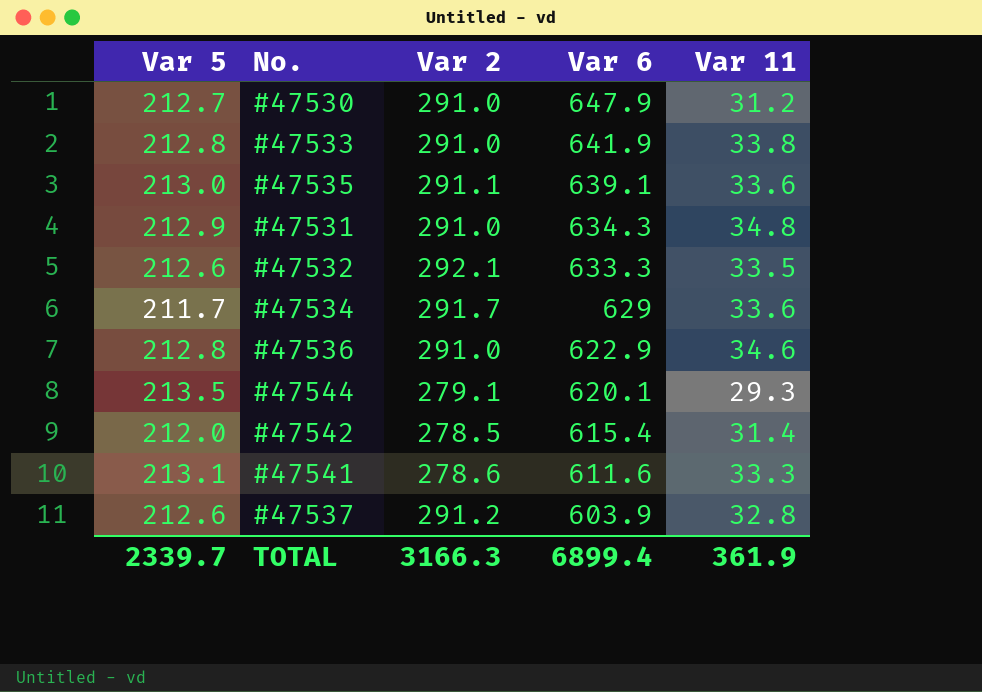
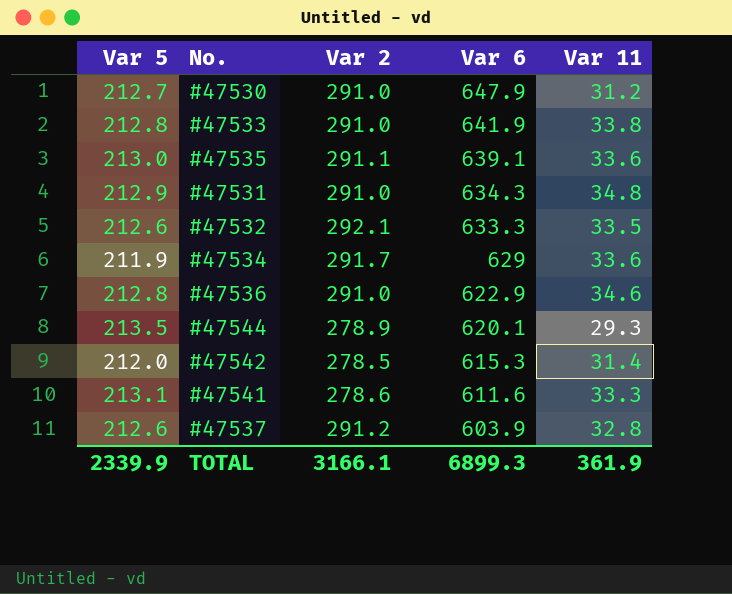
#47534 | Var 5: 211.7 -> 211.9
#47544 | Var 2: 279.1 -> 278.9
#47542 | Var 6: 615.4 -> 615.3
TOTAL | Var 5: 2339.7 -> 2339.9
TOTAL | Var 2: 3166.3 -> 3166.1
TOTAL | Var 6: 6899.4 -> 6899.3

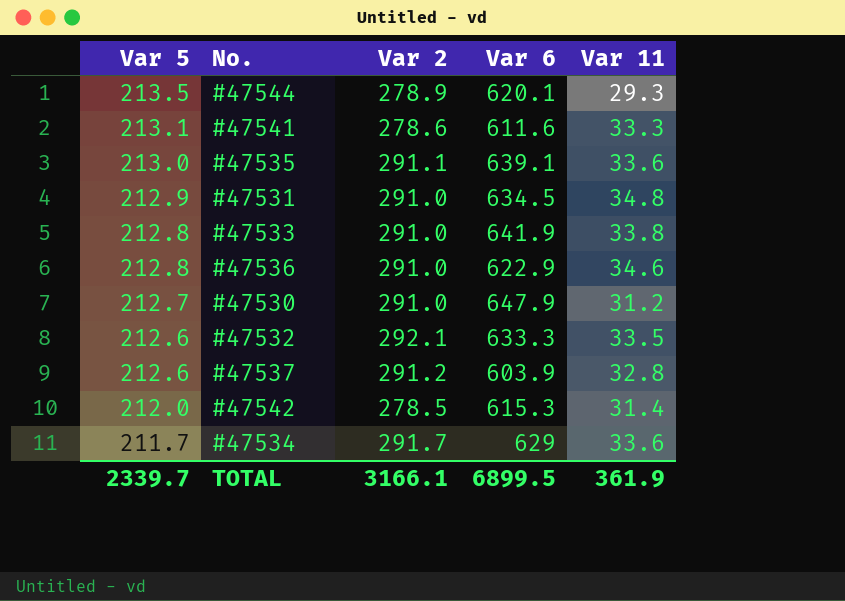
row order: Var 6 descending -> Var 5 descending
#47531 | Var 6: 634.3 -> 634.5
#47534 | Var 5: 211.9 -> 211.7
TOTAL | Var 5: 2339.9 -> 2339.7
TOTAL | Var 6: 6899.3 -> 6899.5

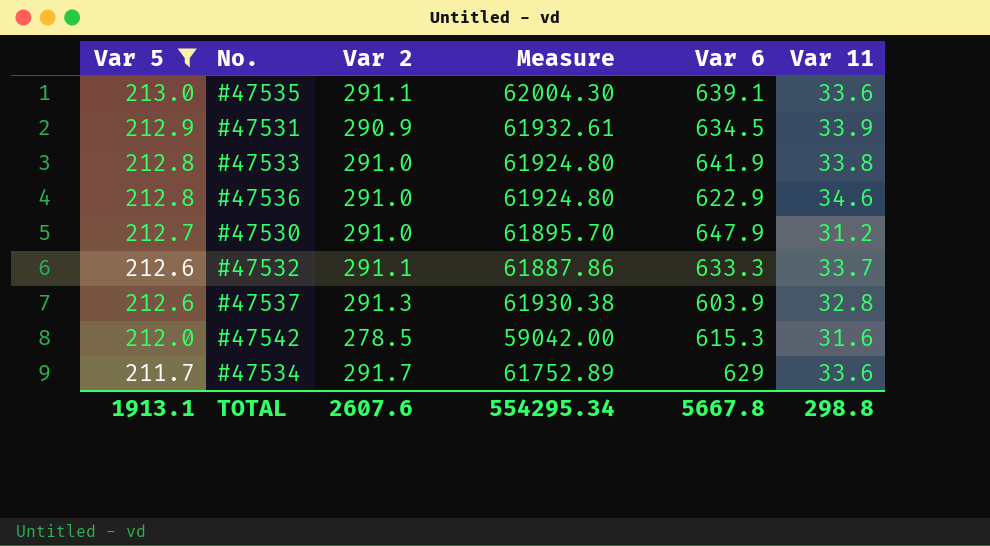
filter: none -> Var 5 <= 213.0
column Measure | formula: none -> [Var 5] * [Var 2]
#47531 | Var 2: 291.0 -> 290.9
#47531 | Var 11: 34.8 -> 33.9
#47532 | Var 2: 292.1 -> 291.1
#47532 | Var 11: 33.5 -> 33.7
#47537 | Var 2: 291.2 -> 291.3
#47542 | Var 11: 31.4 -> 31.6
TOTAL | Var 5: 2339.7 -> 1913.1
TOTAL | Var 2: 3166.1 -> 2607.6
TOTAL | Var 6: 6899.5 -> 5667.8
TOTAL | Var 11: 361.9 -> 298.8

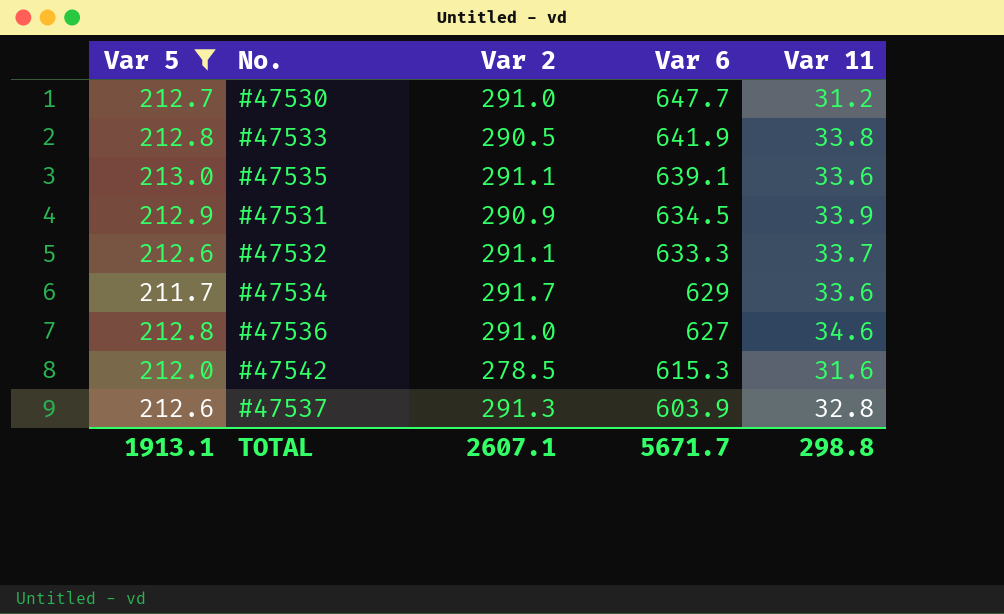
row order: Var 5 descending -> Var 6 descending
column Measure | formula: [Var 5] * [Var 2] -> none
#47530 | Var 6: 647.9 -> 647.7
#47533 | Var 2: 291.0 -> 290.5
#47536 | Var 6: 622.9 -> 627
TOTAL | Var 2: 2607.6 -> 2607.1
TOTAL | Var 6: 5667.8 -> 5671.7

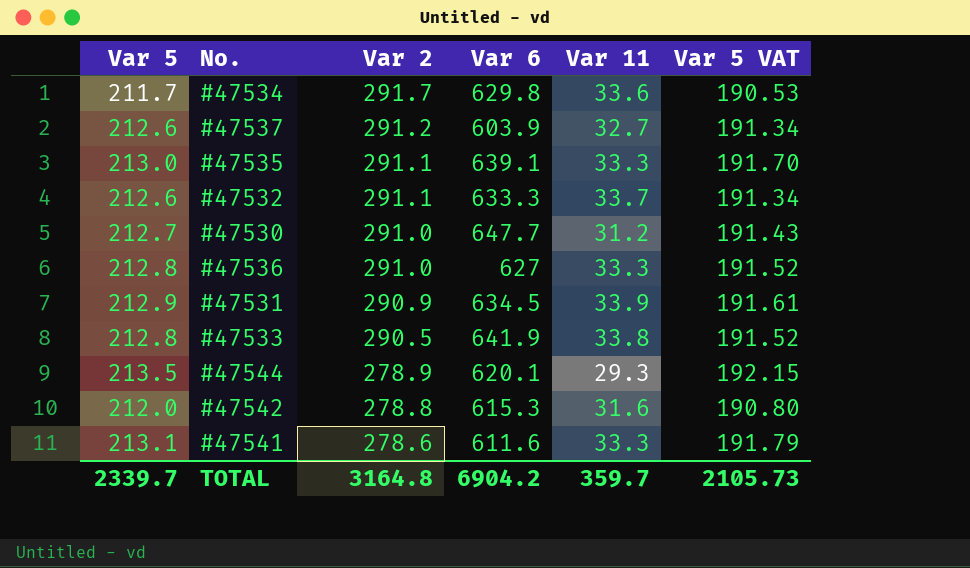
filter: Var 5 <= 213.0 -> none
row order: Var 6 descending -> Var 2 descending
column Var 5 VAT | formula: none -> [Var 5] * 0.9
#47534 | Var 6: 629 -> 629.8
#47537 | Var 2: 291.3 -> 291.2
#47537 | Var 11: 32.8 -> 32.7
#47535 | Var 11: 33.6 -> 33.3
#47536 | Var 11: 34.6 -> 33.3
#47542 | Var 2: 278.5 -> 278.8
TOTAL | Var 5: 1913.1 -> 2339.7
TOTAL | Var 2: 2607.1 -> 3164.8
TOTAL | Var 6: 5671.7 -> 6904.2
TOTAL | Var 11: 298.8 -> 359.7

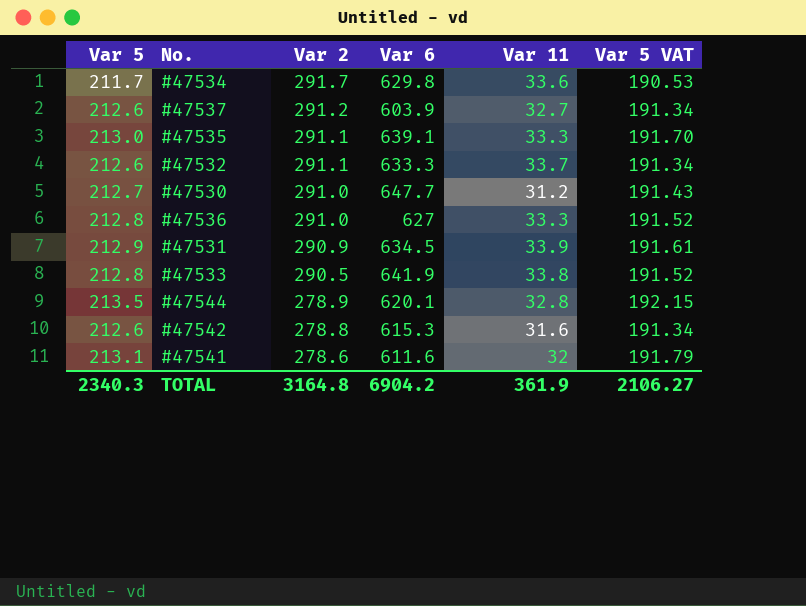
#47544 | Var 11: 29.3 -> 32.8
#47542 | Var 5: 212.0 -> 212.6
#47542 | Var 5 VAT: 190.80 -> 191.34
#47541 | Var 11: 33.3 -> 32
TOTAL | Var 5: 2339.7 -> 2340.3
TOTAL | Var 11: 359.7 -> 361.9
TOTAL | Var 5 VAT: 2105.73 -> 2106.27

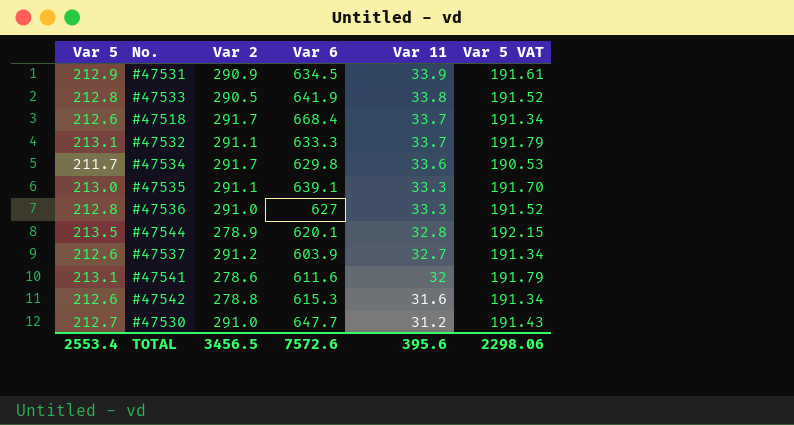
row order: Var 2 descending -> Var 11 descending
row #47518: none -> 212.6 | 291.7 | 668.4 | 33.7 | 191.34
#47532 | Var 5: 212.6 -> 213.1
#47532 | Var 5 VAT: 191.34 -> 191.79
TOTAL | Var 5: 2340.3 -> 2553.4
TOTAL | Var 2: 3164.8 -> 3456.5
TOTAL | Var 6: 6904.2 -> 7572.6
TOTAL | Var 11: 361.9 -> 395.6
TOTAL | Var 5 VAT: 2106.27 -> 2298.06

